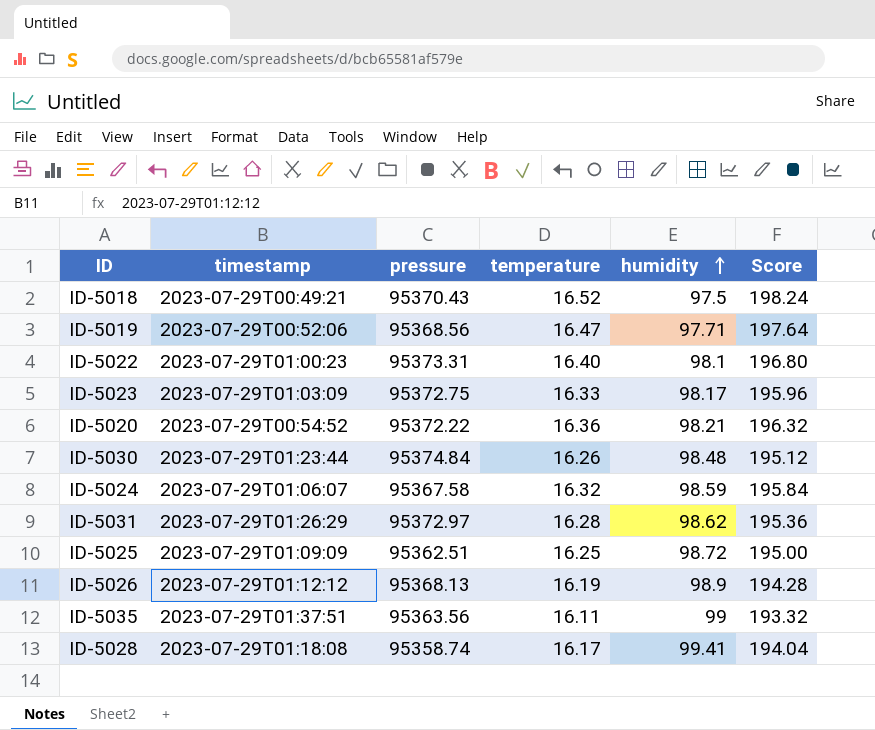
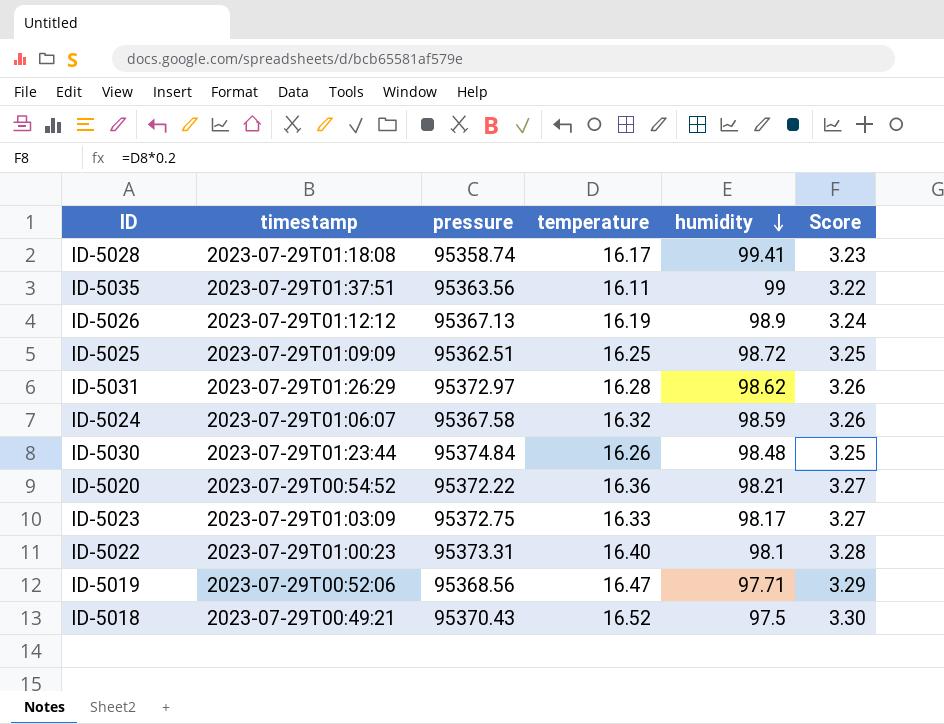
row order: humidity ascending -> humidity descending
column Score | formula: [temperature] * 12 -> [temperature] * 0.2
ID-5026 | pressure: 95368.13 -> 95367.13

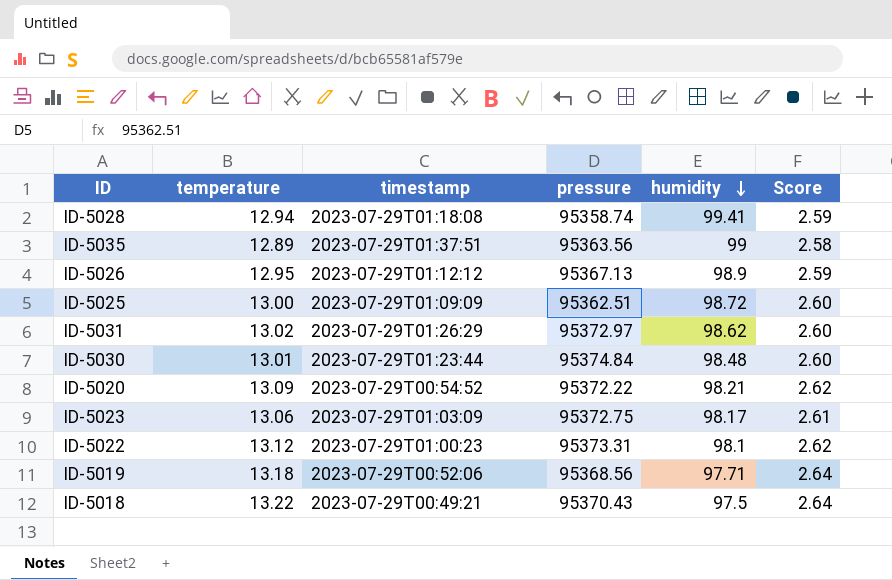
column temperature | position: 4 -> 2
row ID-5024: 2023-07-29T01:06:07 | 95367.58 | 16.32 | 98.59 | 3.26 -> none
ID-5028 | temperature: 16.17 -> 12.94
ID-5028 | Score: 3.23 -> 2.59
ID-5035 | temperature: 16.11 -> 12.89
ID-5035 | Score: 3.22 -> 2.58
ID-5026 | temperature: 16.19 -> 12.95
ID-5026 | Score: 3.24 -> 2.59
ID-5025 | temperature: 16.25 -> 13.00
ID-5025 | Score: 3.25 -> 2.60
ID-5031 | temperature: 16.28 -> 13.02
ID-5031 | Score: 3.26 -> 2.60
ID-5030 | temperature: 16.26 -> 13.01
ID-5030 | Score: 3.25 -> 2.60
ID-5020 | temperature: 16.36 -> 13.09
ID-5020 | Score: 3.27 -> 2.62
ID-5023 | temperature: 16.33 -> 13.06
ID-5023 | Score: 3.27 -> 2.61
ID-5022 | temperature: 16.40 -> 13.12
ID-5022 | Score: 3.28 -> 2.62
ID-5019 | temperature: 16.47 -> 13.18
ID-5019 | Score: 3.29 -> 2.64
ID-5018 | temperature: 16.52 -> 13.22
ID-5018 | Score: 3.30 -> 2.64

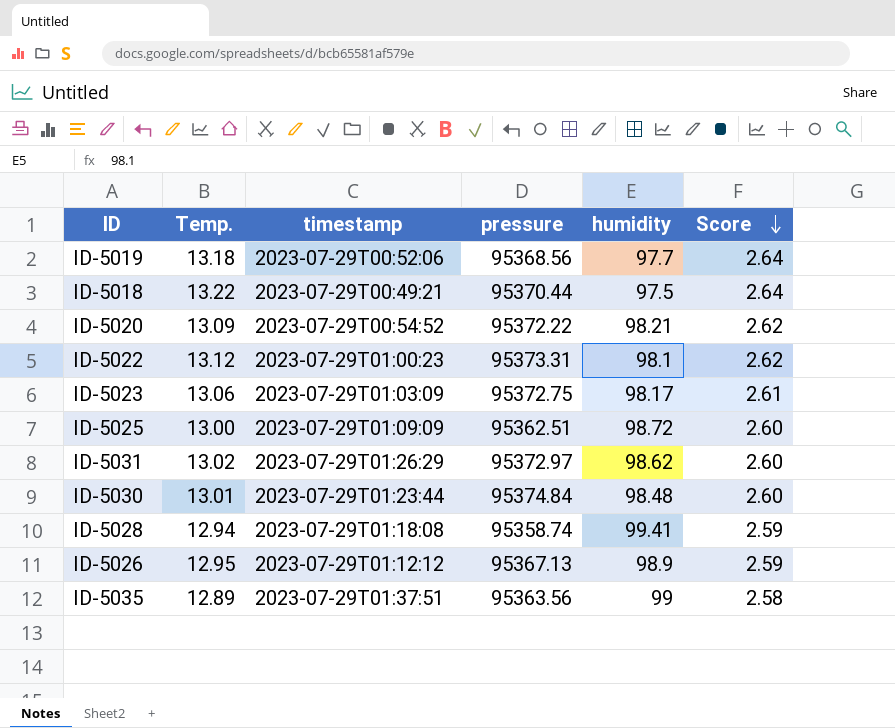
row order: humidity descending -> Score descending
column name: temperature -> Temp.
ID-5019 | humidity: 97.71 -> 97.7
ID-5018 | pressure: 95370.43 -> 95370.44

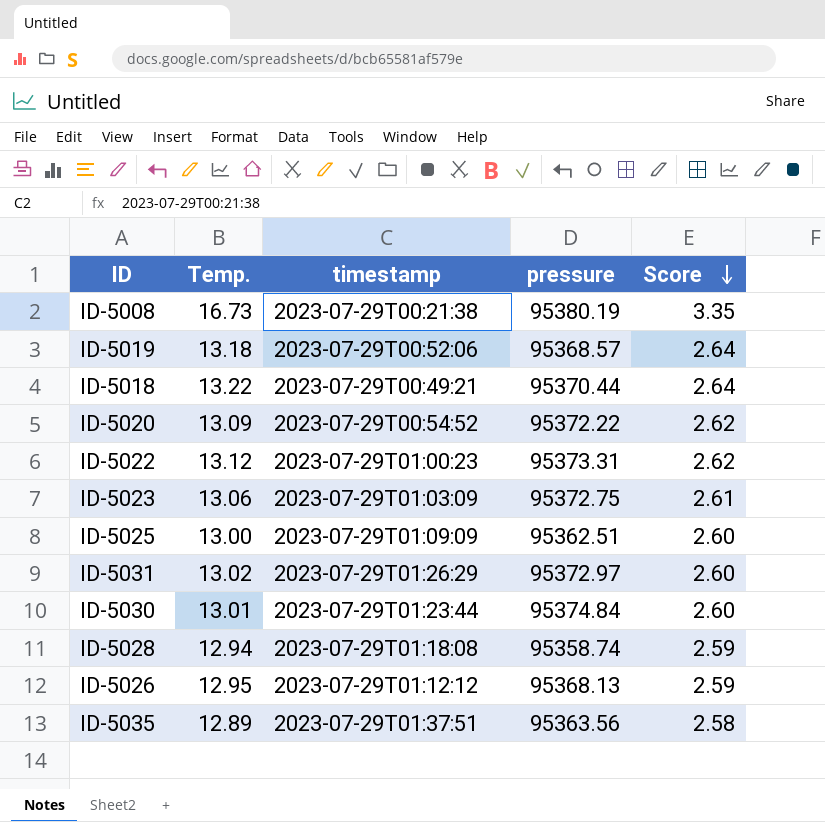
column humidity | position: 5 -> none
row ID-5008: none -> 16.73 | 2023-07-29T00:21:38 | 95380.19 | 3.35
ID-5019 | pressure: 95368.56 -> 95368.57
ID-5026 | pressure: 95367.13 -> 95368.13

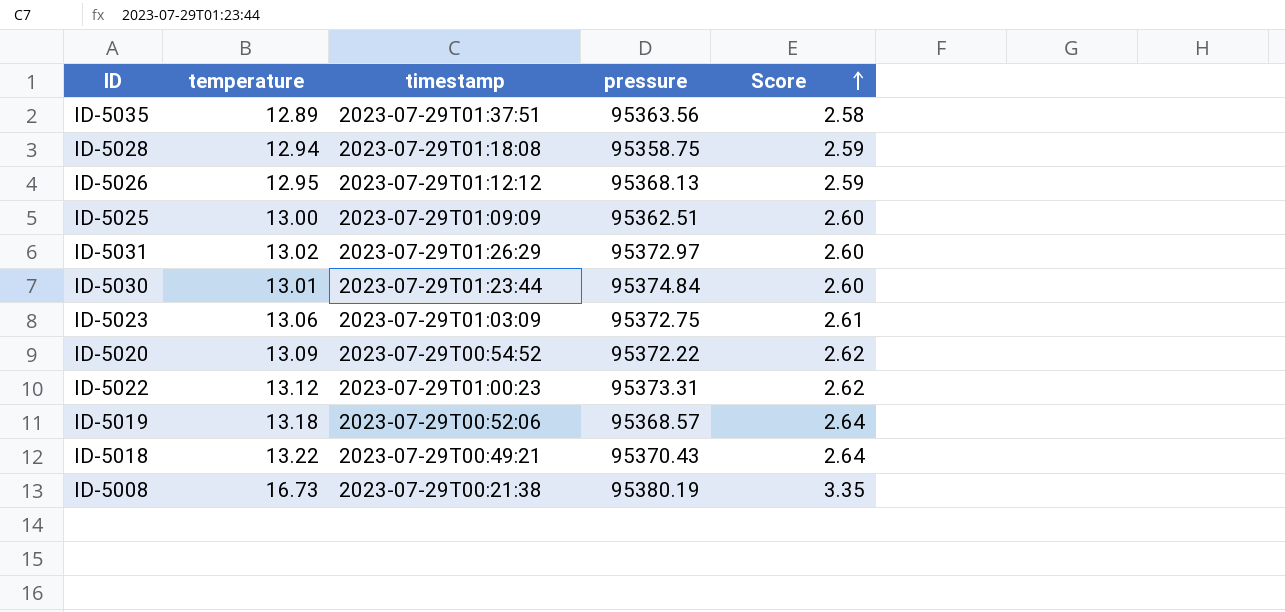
row order: Score descending -> Score ascending
column name: Temp. -> temperature
ID-5028 | pressure: 95358.74 -> 95358.75
ID-5018 | pressure: 95370.44 -> 95370.43

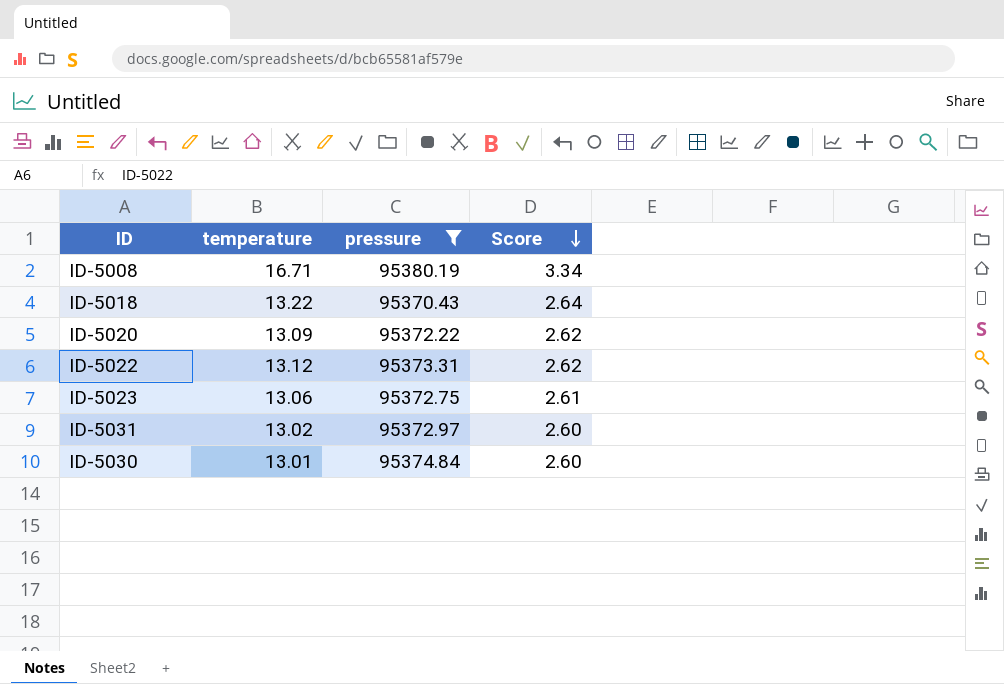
filter: none -> pressure >= 95370.43
row order: Score ascending -> Score descending
column timestamp | position: 3 -> none
ID-5008 | temperature: 16.73 -> 16.71
ID-5008 | Score: 3.35 -> 3.34

